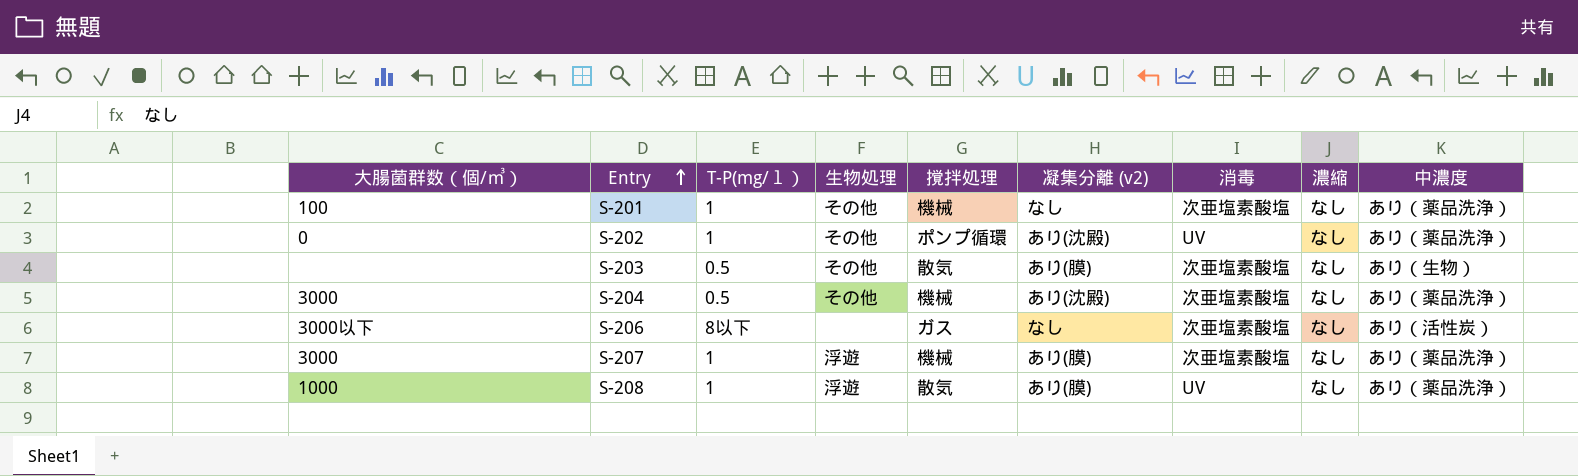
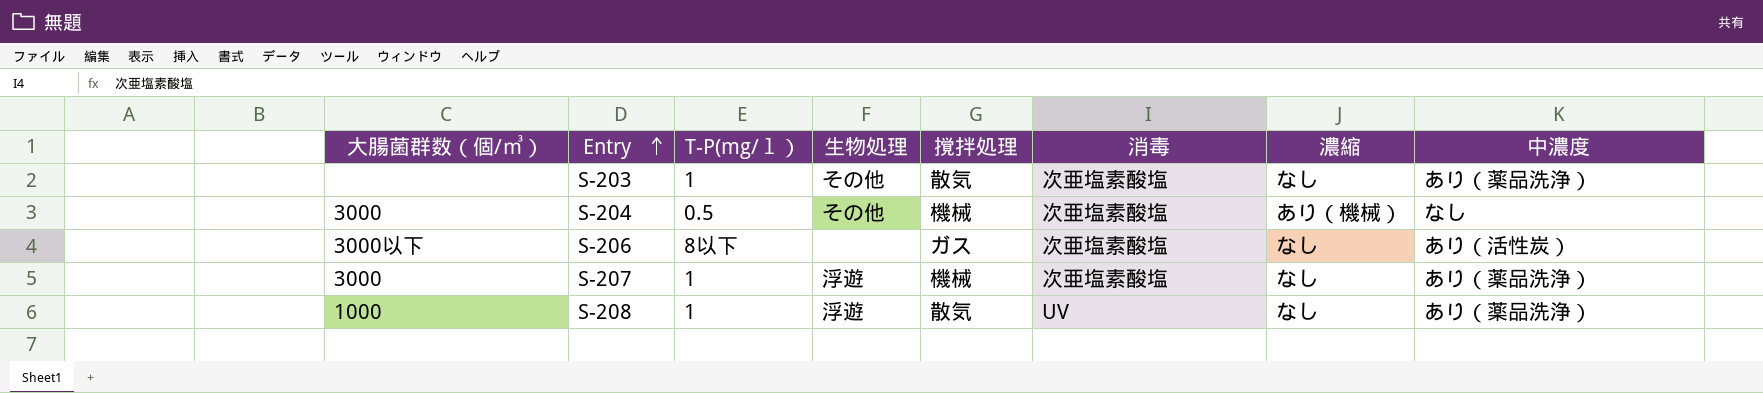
column 凝集分離 (v2) | position: 6 -> none
row S-201: 100 | 1 | その他 | 機械 | なし | 次亜塩素酸塩 | なし | あり（薬品洗浄） -> none
row S-202: 0 | 1 | その他 | ポンプ循環 | あり(沈殿) | UV | なし | あり（薬品洗浄） -> none
S-203 | T-P(mg/ｌ）: 0.5 -> 1
S-203 | 中濃度: あり（生物） -> あり（薬品洗浄）
S-204 | 濃縮: なし -> あり（機械）
S-204 | 中濃度: あり（薬品洗浄） -> なし

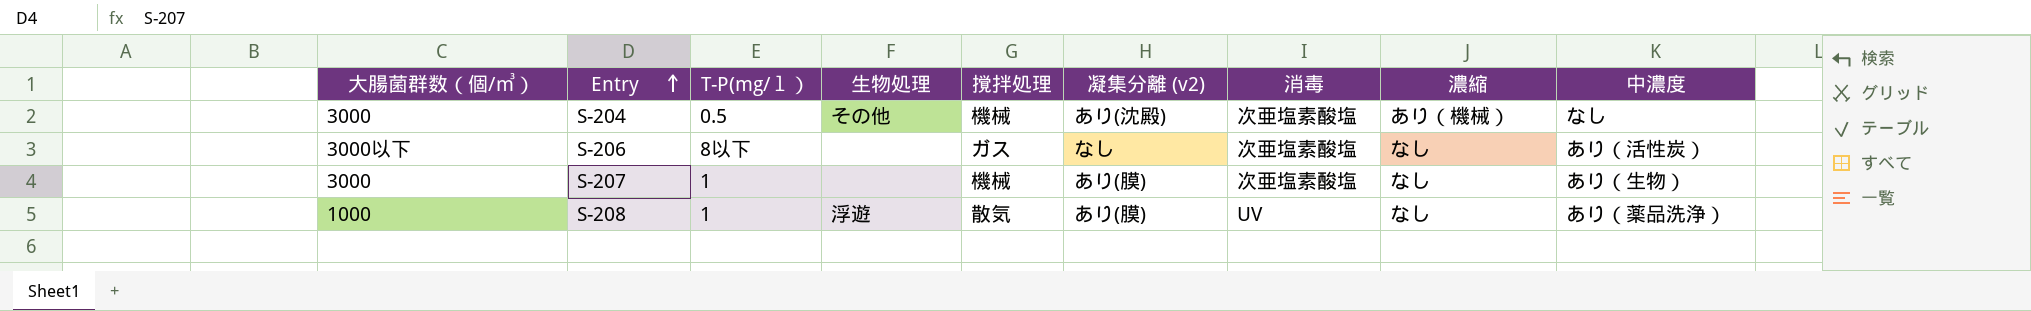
column 凝集分離 (v2) | position: none -> 6
row S-203: none | 1 | その他 | 散気 | 次亜塩素酸塩 | なし | あり（薬品洗浄） -> none
S-207 | 生物処理: 浮遊 -> none
S-207 | 中濃度: あり（薬品洗浄） -> あり（生物）

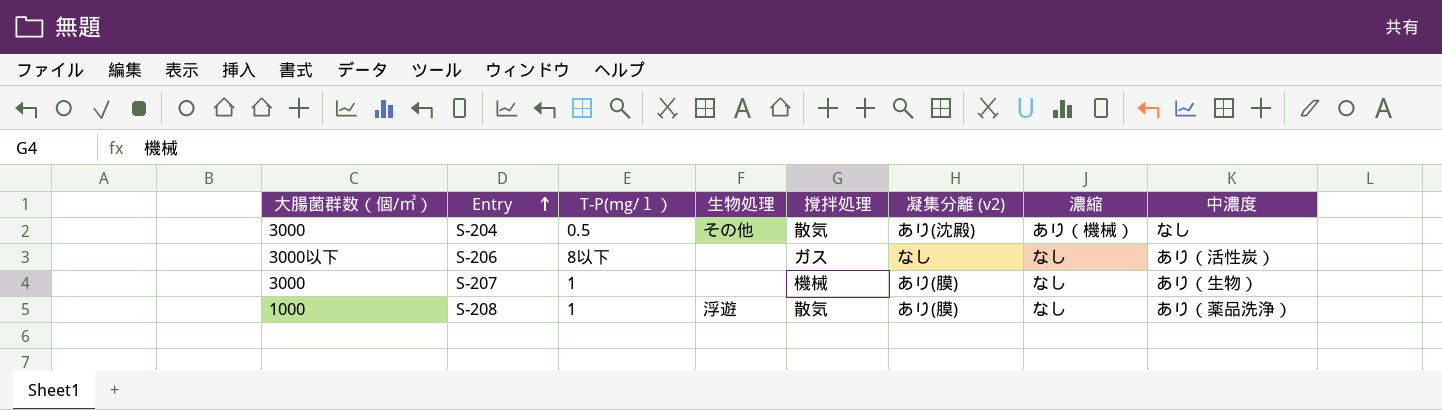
column 消毒 | position: 7 -> none
S-204 | 撹拌処理: 機械 -> 散気

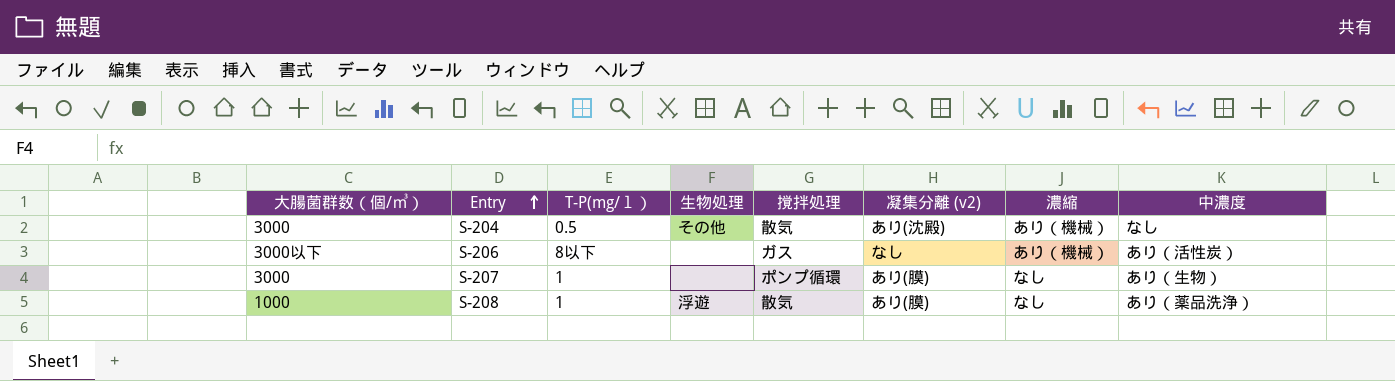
S-206 | 濃縮: なし -> あり（機械）
S-207 | 撹拌処理: 機械 -> ポンプ循環

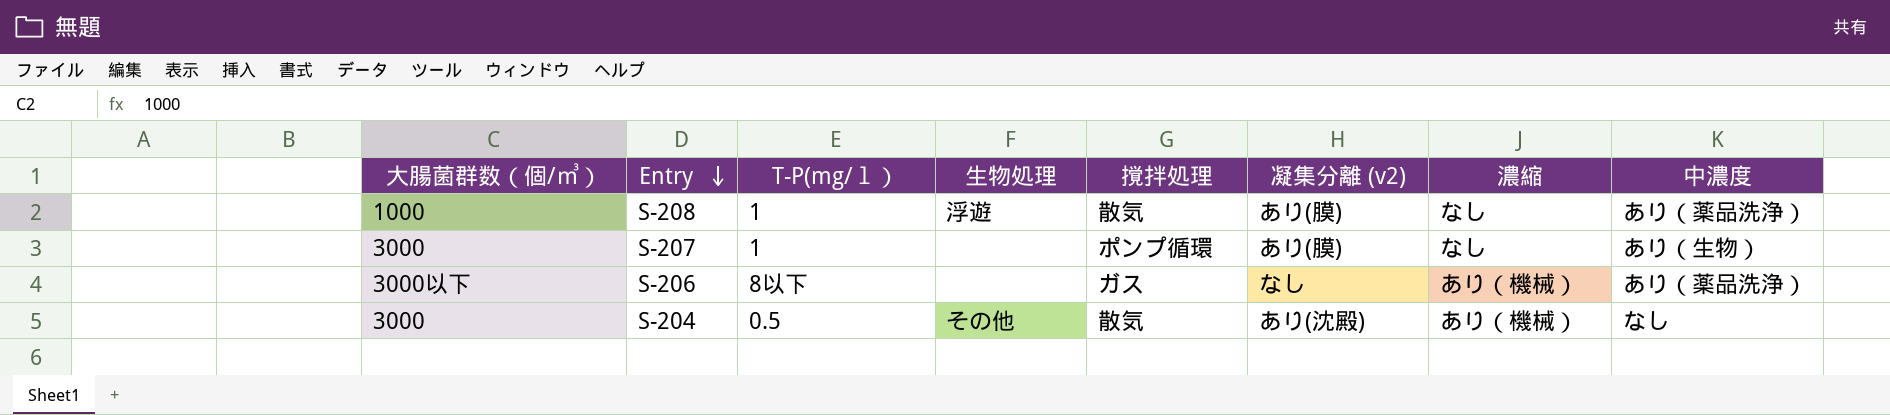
row order: Entry ascending -> Entry descending
S-206 | 中濃度: あり（活性炭） -> あり（薬品洗浄）

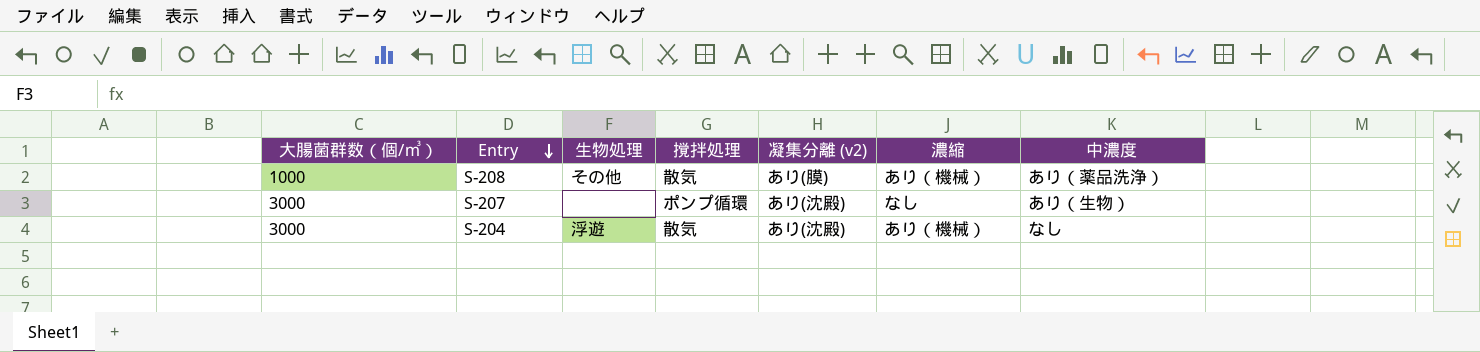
column T-P(mg/ｌ） | position: 3 -> none
row S-206: 3000以下 | 8以下 | none | ガス | なし | あり（機械） | あり（薬品洗浄） -> none
S-208 | 生物処理: 浮遊 -> その他
S-208 | 濃縮: なし -> あり（機械）
S-207 | 凝集分離 (v2): あり(膜) -> あり(沈殿)
S-204 | 生物処理: その他 -> 浮遊

